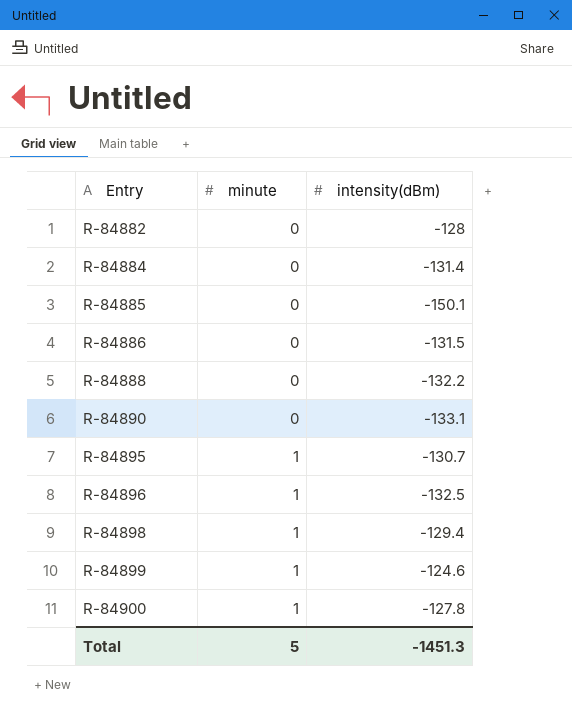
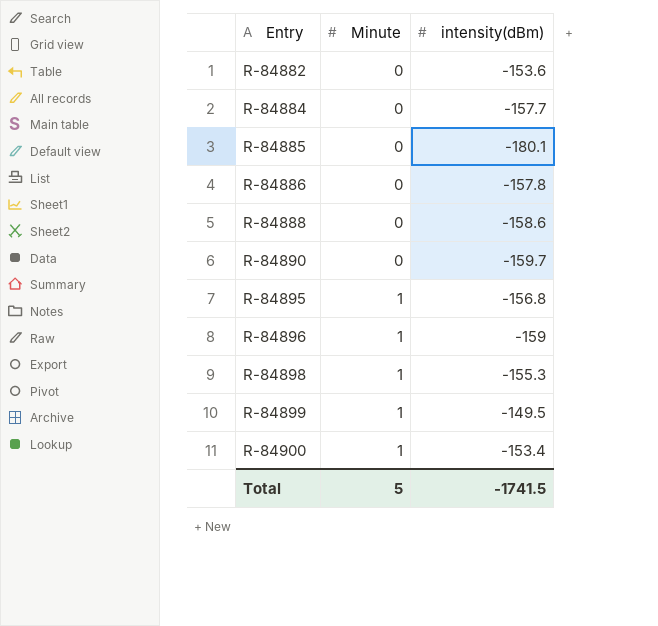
column name: minute -> Minute
R-84882 | intensity(dBm): -128 -> -153.6
R-84884 | intensity(dBm): -131.4 -> -157.7
R-84885 | intensity(dBm): -150.1 -> -180.1
R-84886 | intensity(dBm): -131.5 -> -157.8
R-84888 | intensity(dBm): -132.2 -> -158.6
R-84890 | intensity(dBm): -133.1 -> -159.7
R-84895 | intensity(dBm): -130.7 -> -156.8
R-84896 | intensity(dBm): -132.5 -> -159
R-84898 | intensity(dBm): -129.4 -> -155.3
R-84899 | intensity(dBm): -124.6 -> -149.5
R-84900 | intensity(dBm): -127.8 -> -153.4
Total | intensity(dBm): -1451.3 -> -1741.5

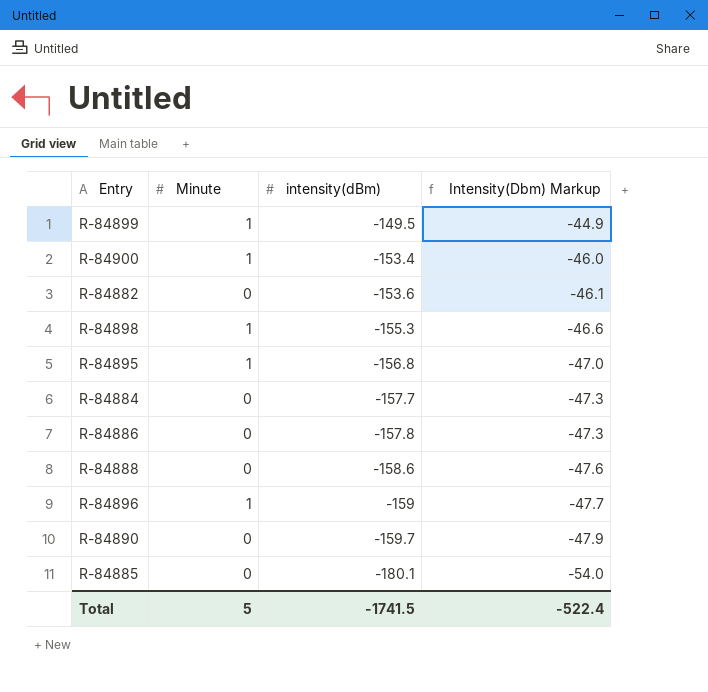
row order: Entry ascending -> intensity(dBm) descending
column Intensity(Dbm) Markup | formula: none -> [intensity(dBm)] * 0.3

